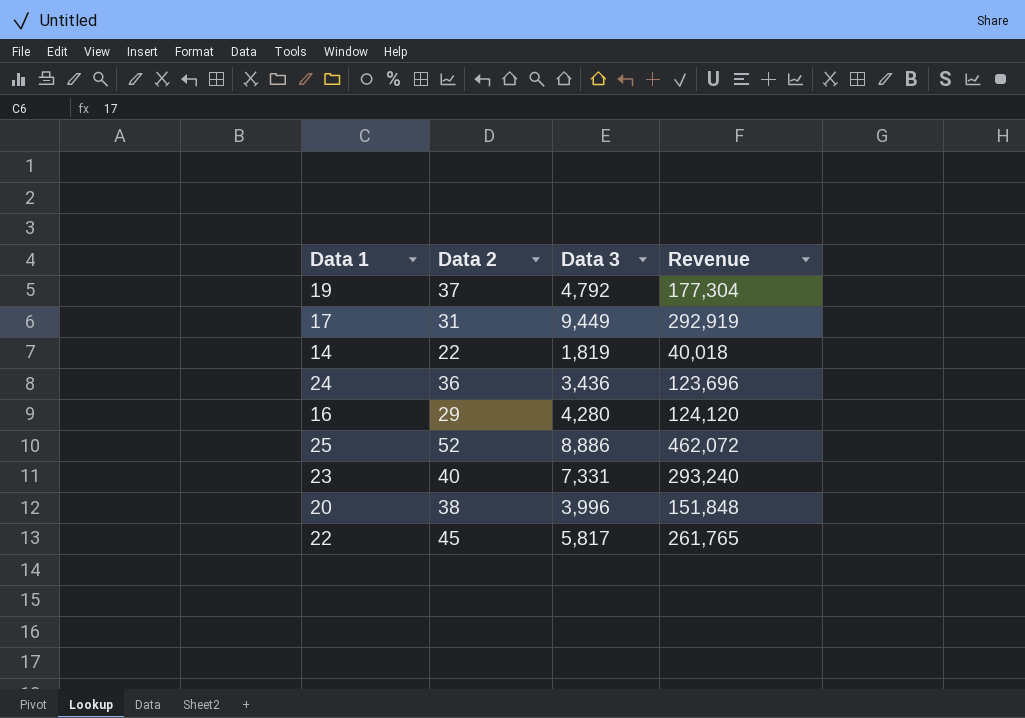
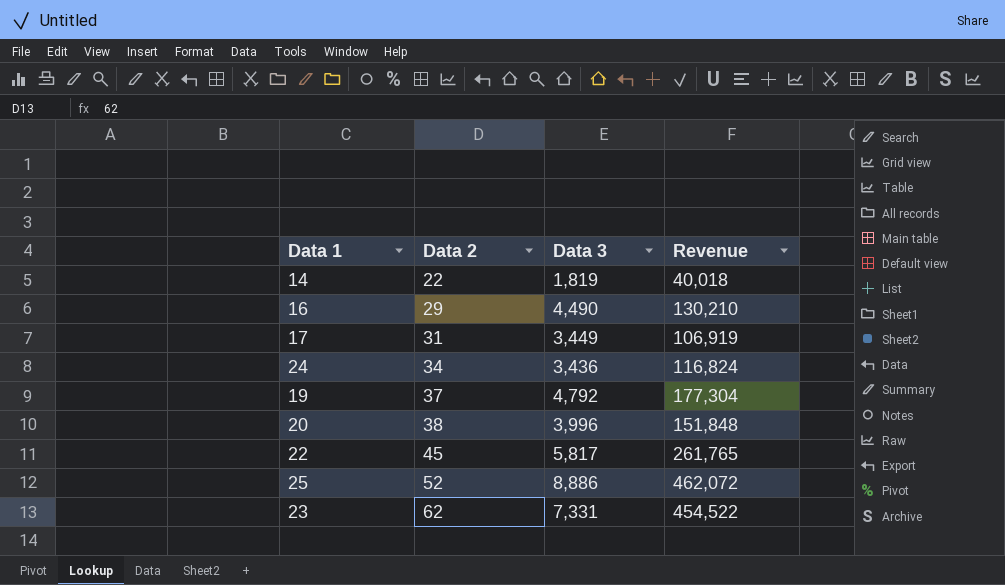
row order: none -> Data 2 ascending
16 | Data 3: 4,280 -> 4,490
16 | Revenue: 124,120 -> 130,210
17 | Data 3: 9,449 -> 3,449
17 | Revenue: 292,919 -> 106,919
24 | Data 2: 36 -> 34
24 | Revenue: 123,696 -> 116,824
23 | Data 2: 40 -> 62
23 | Revenue: 293,240 -> 454,522

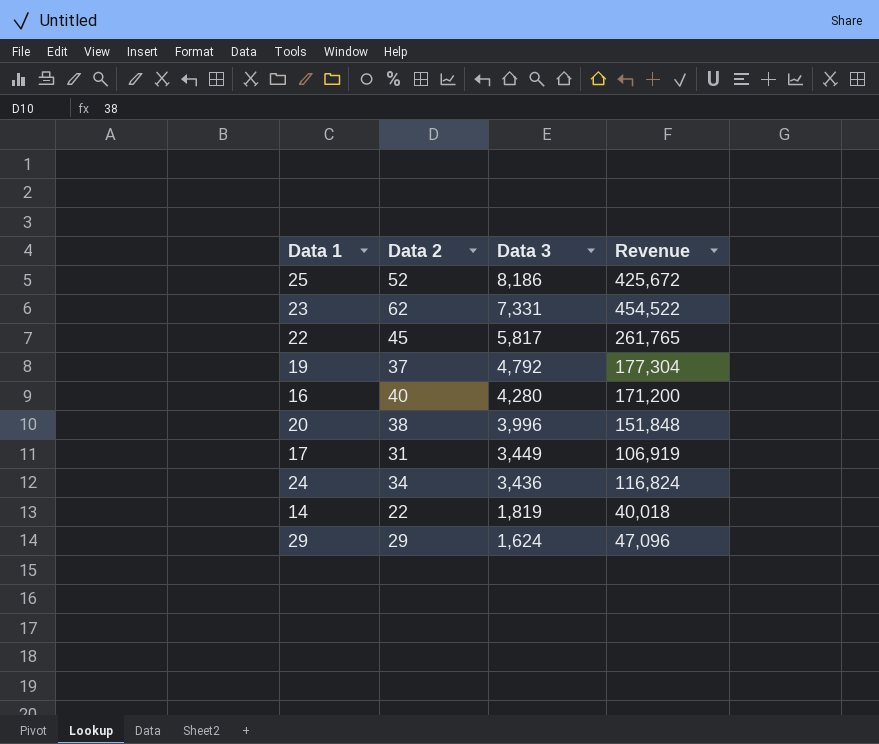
row order: Data 2 ascending -> Data 3 descending
25 | Data 3: 8,886 -> 8,186
25 | Revenue: 462,072 -> 425,672
16 | Data 2: 29 -> 40
16 | Data 3: 4,490 -> 4,280
16 | Revenue: 130,210 -> 171,200
row 29: none -> 29 | 1,624 | 47,096

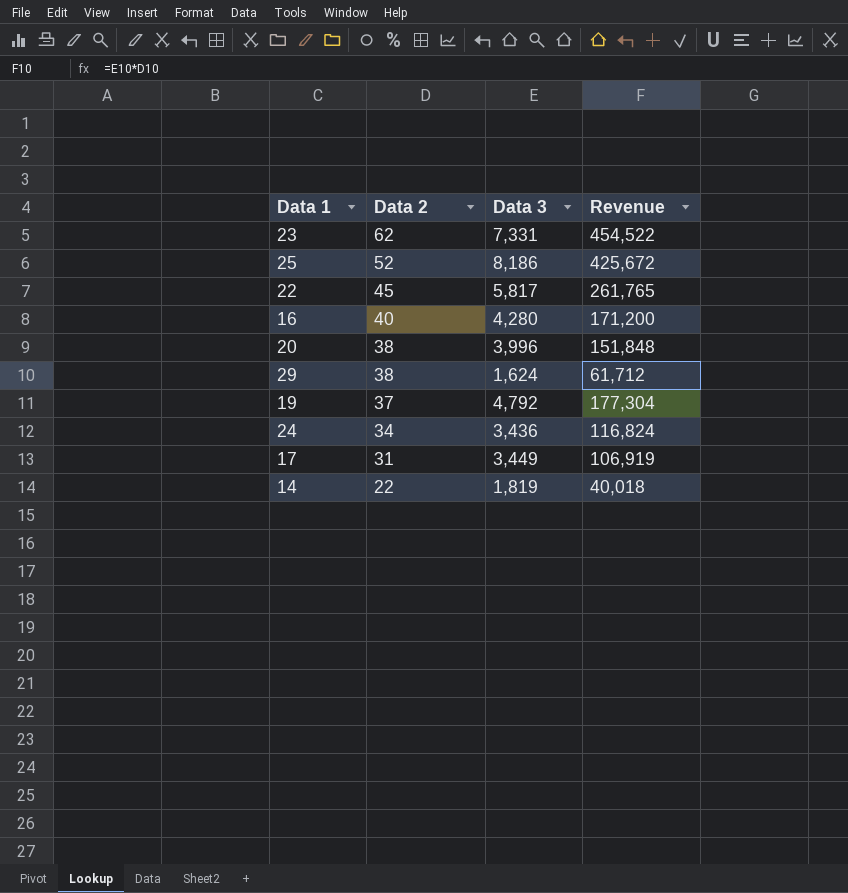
row order: Data 3 descending -> Data 2 descending
29 | Data 2: 29 -> 38
29 | Revenue: 47,096 -> 61,712

